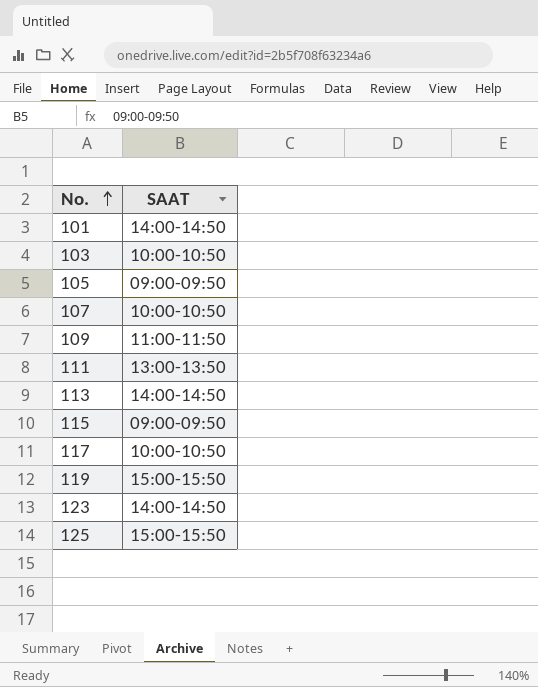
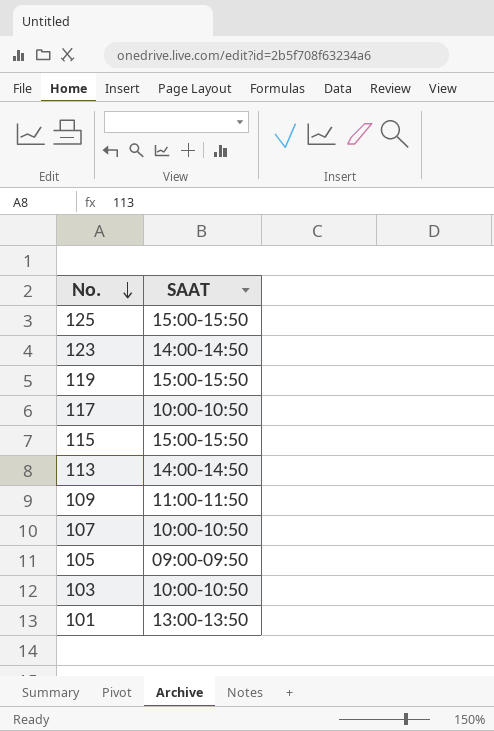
row order: No. ascending -> No. descending
row 111: 13:00-13:50 -> none
115 | SAAT: 09:00-09:50 -> 15:00-15:50
101 | SAAT: 14:00-14:50 -> 13:00-13:50

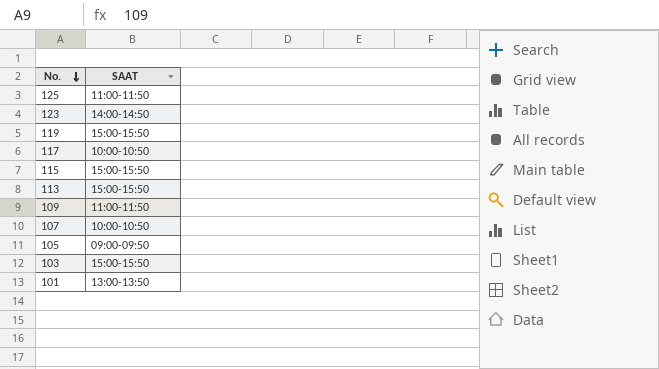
125 | SAAT: 15:00-15:50 -> 11:00-11:50
113 | SAAT: 14:00-14:50 -> 15:00-15:50
103 | SAAT: 10:00-10:50 -> 15:00-15:50

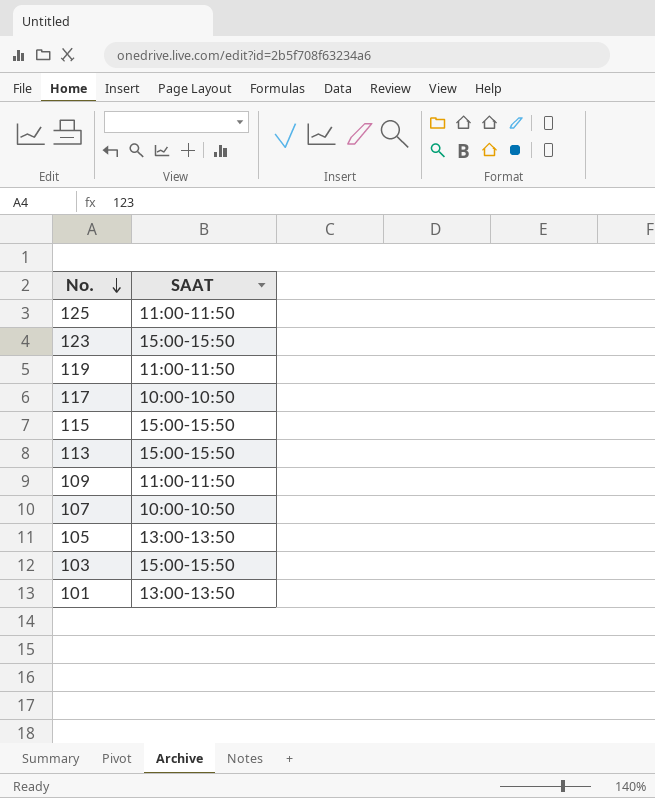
123 | SAAT: 14:00-14:50 -> 15:00-15:50
119 | SAAT: 15:00-15:50 -> 11:00-11:50
105 | SAAT: 09:00-09:50 -> 13:00-13:50

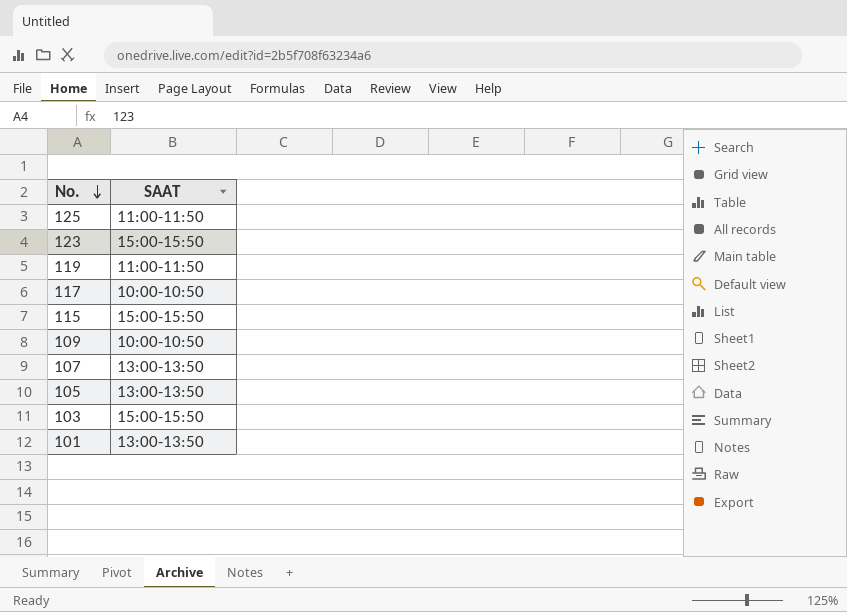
row 113: 15:00-15:50 -> none
109 | SAAT: 11:00-11:50 -> 10:00-10:50
107 | SAAT: 10:00-10:50 -> 13:00-13:50

